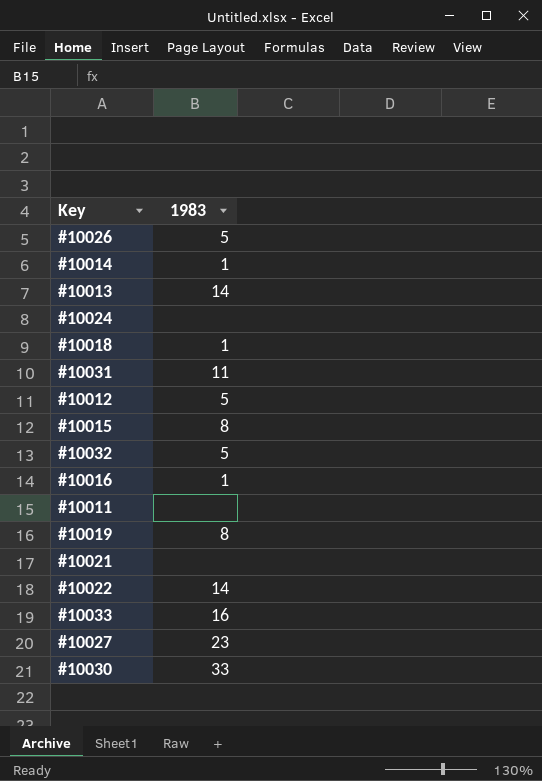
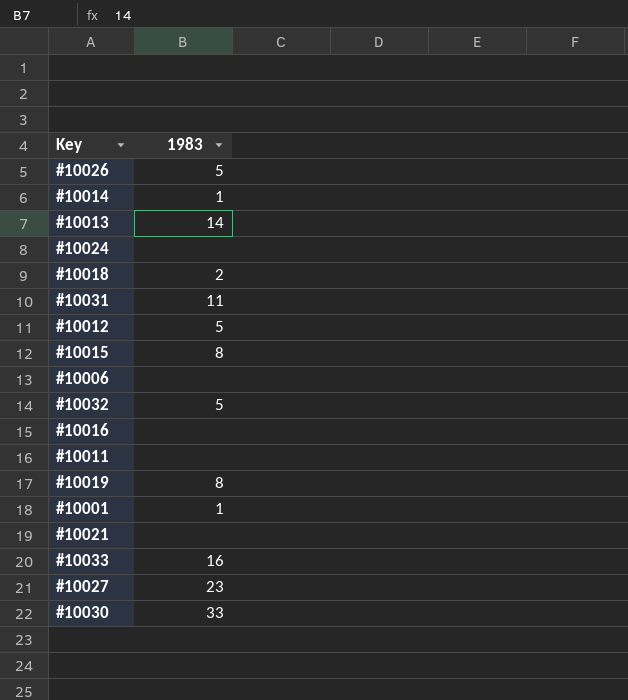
row #10022: 14 -> none
#10018 | 1983: 1 -> 2
row #10006: none -> none
#10016 | 1983: 1 -> none
row #10001: none -> 1

